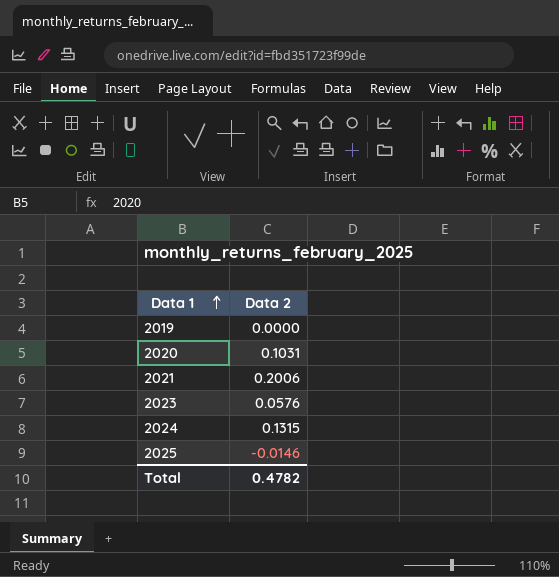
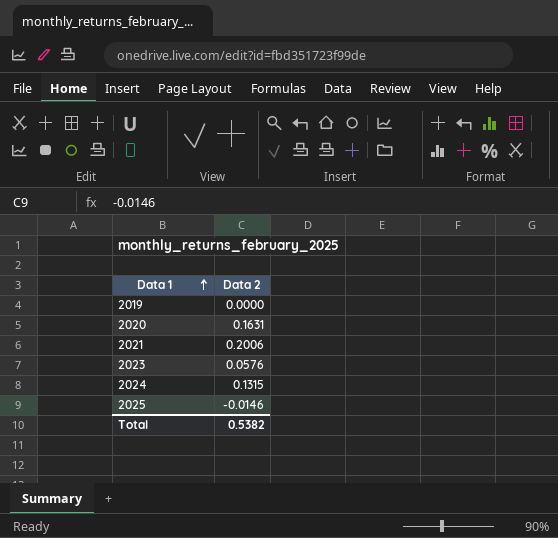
2020 | Data 2: 0.1031 -> 0.1631
Total | Data 2: 0.4782 -> 0.5382

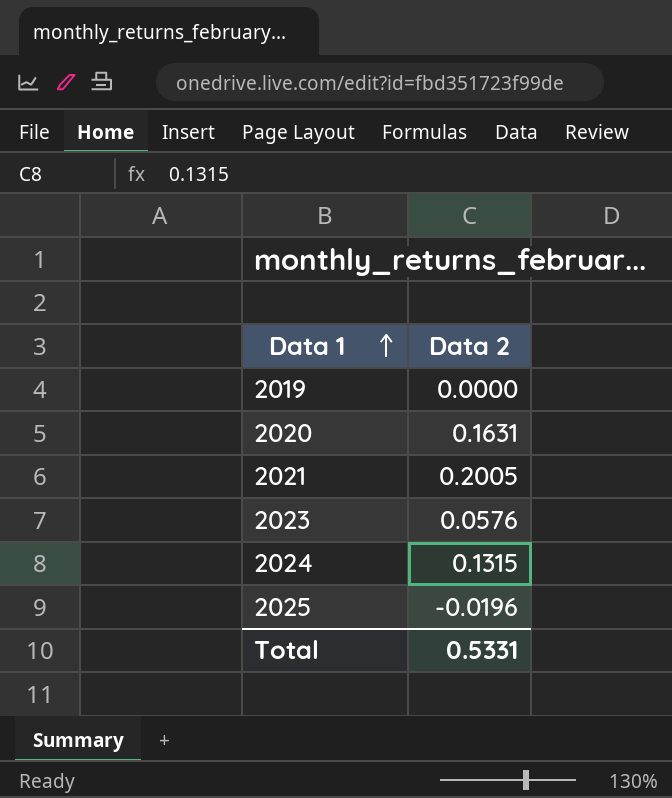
2021 | Data 2: 0.2006 -> 0.2005
2025 | Data 2: -0.0146 -> -0.0196
Total | Data 2: 0.5382 -> 0.5331

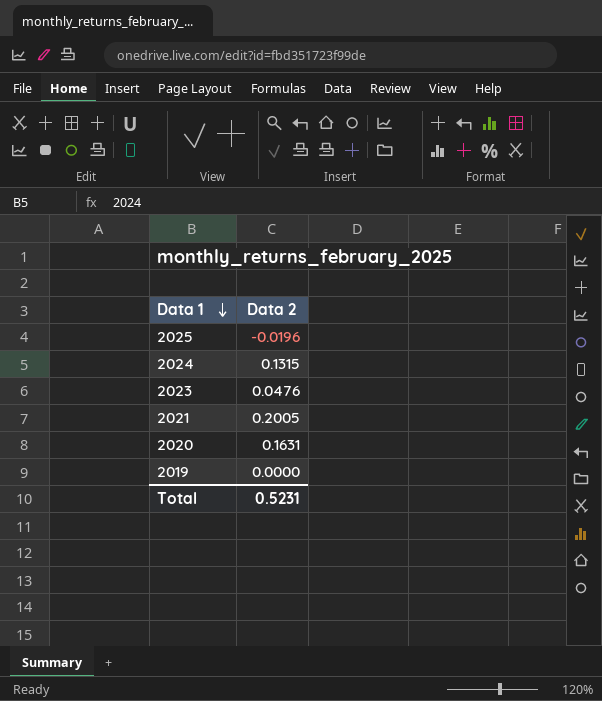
row order: Data 1 ascending -> Data 1 descending
2023 | Data 2: 0.0576 -> 0.0476
Total | Data 2: 0.5331 -> 0.5231

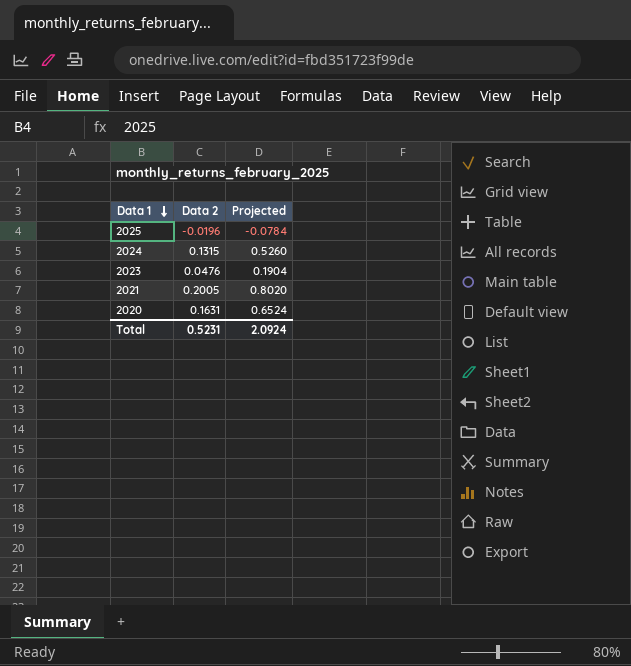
column Projected | formula: none -> [Data 2] * 4
row 2019: 0.0000 -> none

